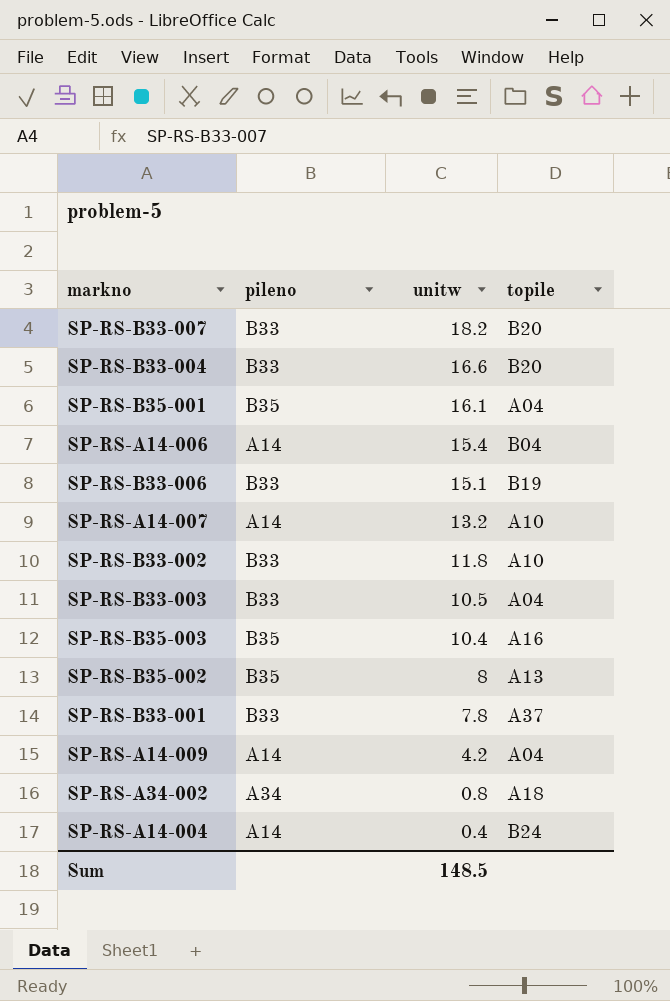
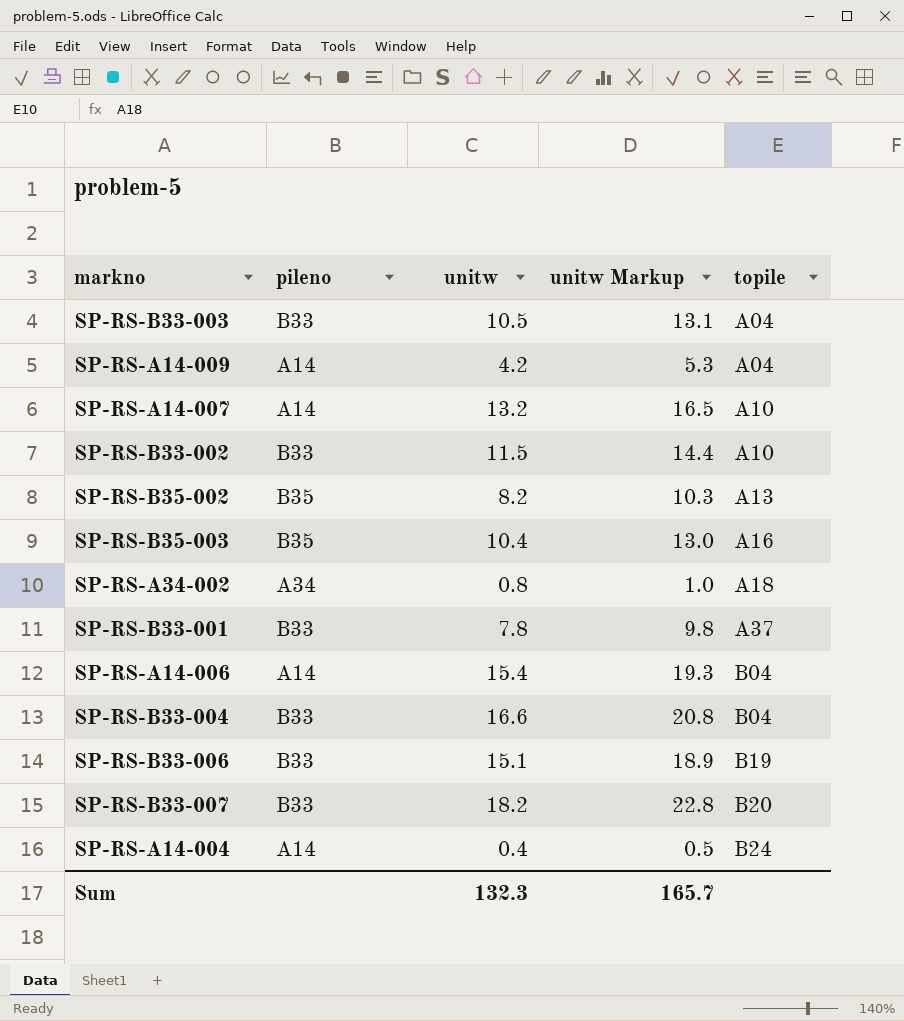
row order: unitw descending -> topile ascending
column unitw Markup | formula: none -> [unitw] * 1.25
row SP-RS-B35-001: B35 | 16.1 | A04 -> none
SP-RS-B33-002 | unitw: 11.8 -> 11.5
SP-RS-B35-002 | unitw: 8 -> 8.2
SP-RS-B33-004 | topile: B20 -> B04
Sum | unitw: 148.5 -> 132.3

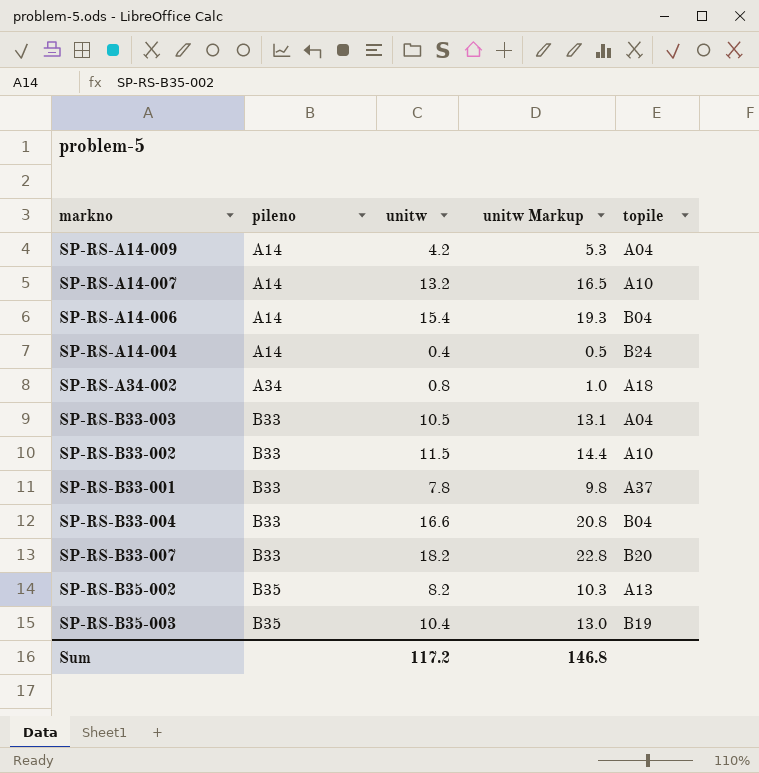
row order: topile ascending -> pileno ascending
row SP-RS-B33-006: B33 | 15.1 | 18.9 | B19 -> none
SP-RS-B35-003 | topile: A16 -> B19
Sum | unitw: 132.3 -> 117.2
Sum | unitw Markup: 165.7 -> 146.8

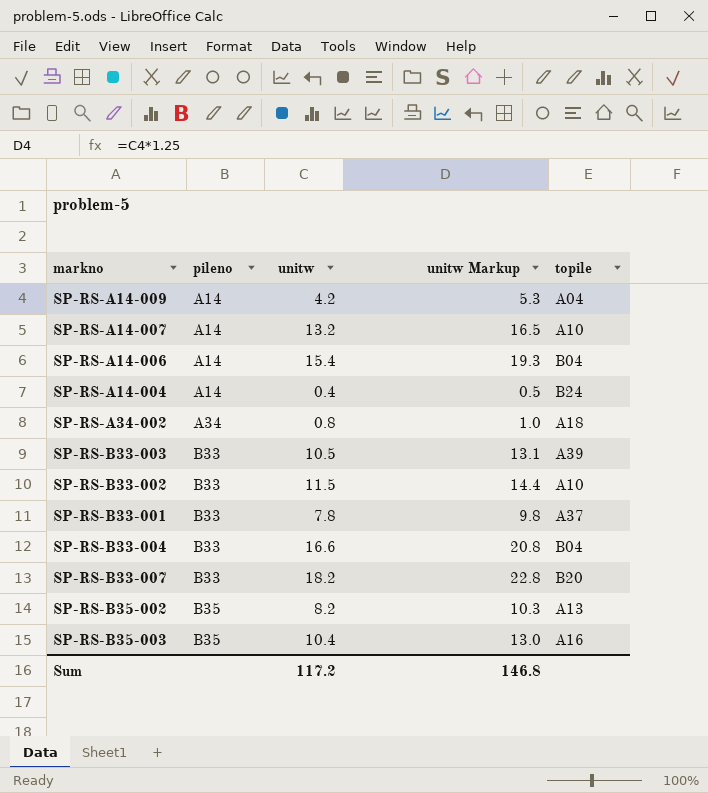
SP-RS-B33-003 | topile: A04 -> A39
SP-RS-B35-003 | topile: B19 -> A16

